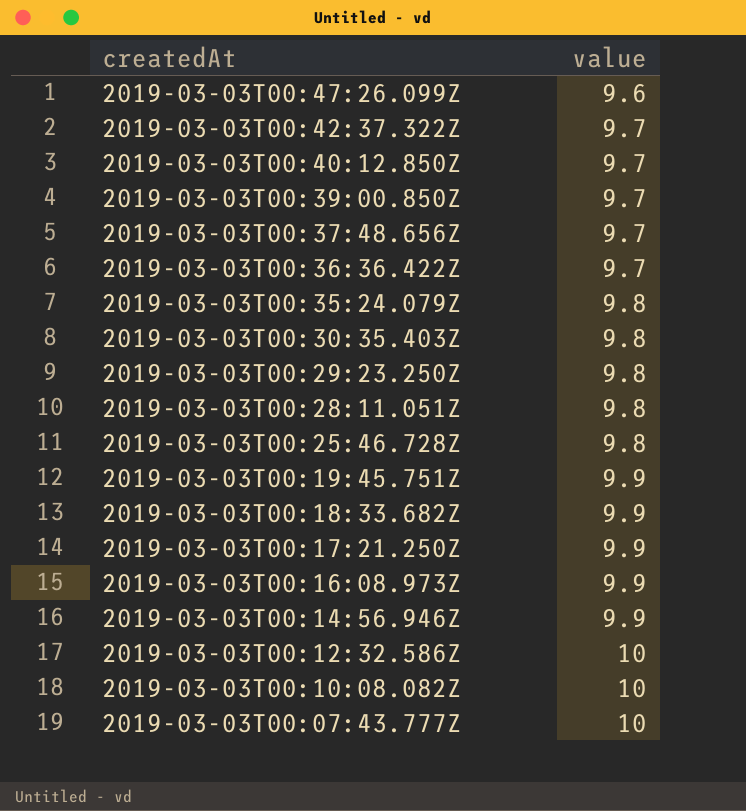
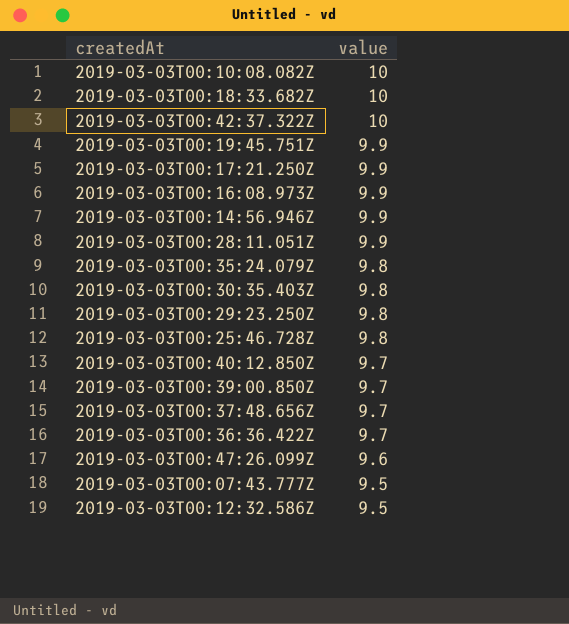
row order: createdAt descending -> value descending
2019-03-03T00:18:33.682Z | value: 9.9 -> 10
2019-03-03T00:42:37.322Z | value: 9.7 -> 10
2019-03-03T00:28:11.051Z | value: 9.8 -> 9.9
2019-03-03T00:07:43.777Z | value: 10 -> 9.5
2019-03-03T00:12:32.586Z | value: 10 -> 9.5

